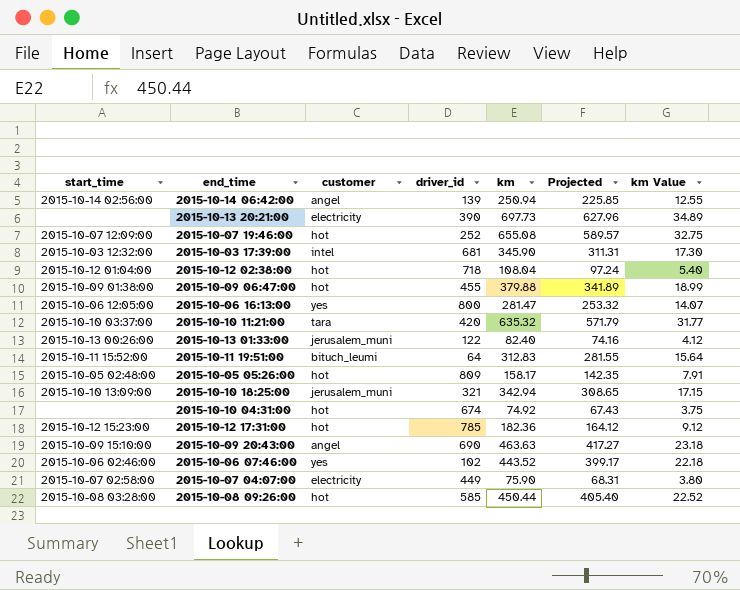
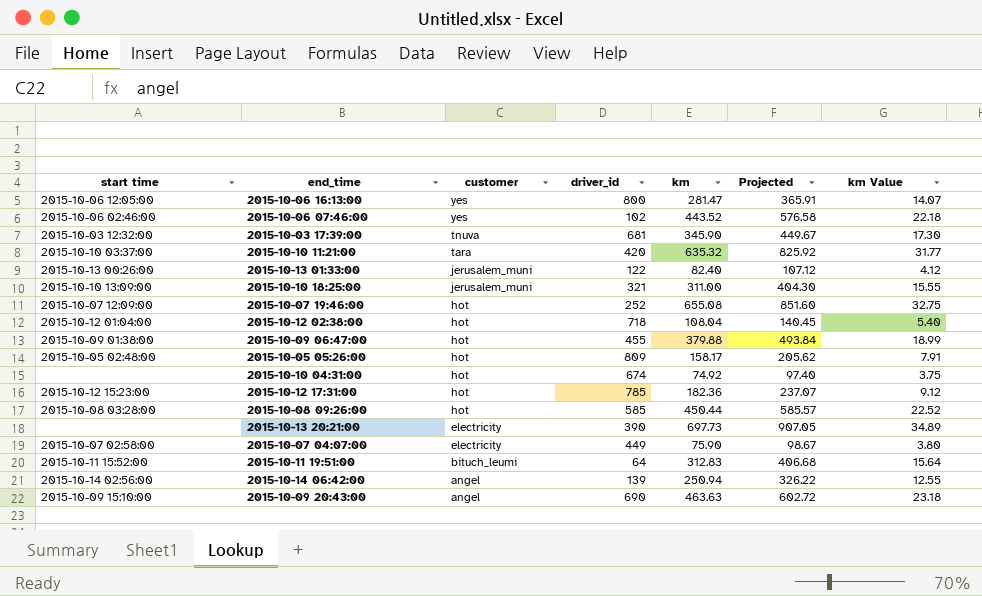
row order: none -> customer descending
column name: start_time -> start time
column Projected | formula: [km] * 0.9 -> [km] * 1.3
2015-10-03 17:39:00 | customer: intel -> tnuva
2015-10-10 18:25:00 | km: 342.94 -> 311.00
2015-10-10 18:25:00 | km Value: 17.15 -> 15.55

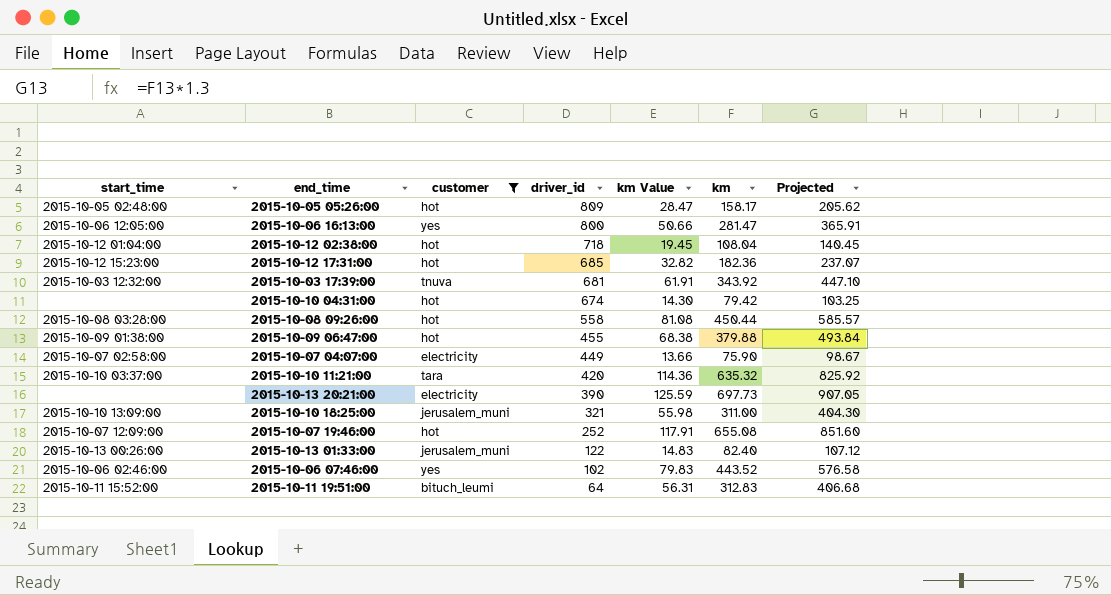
filter: none -> customer != angel
row order: customer descending -> driver_id descending
column name: start time -> start_time
column km Value | formula: [km] * 0.05 -> [km] * 0.18
column km Value | position: 7 -> 5
2015-10-12 17:31:00 | driver_id: 785 -> 685
2015-10-03 17:39:00 | km: 345.90 -> 343.92
2015-10-03 17:39:00 | Projected: 449.67 -> 447.10
2015-10-10 04:31:00 | km: 74.92 -> 79.42
2015-10-10 04:31:00 | Projected: 97.40 -> 103.25
2015-10-08 09:26:00 | driver_id: 585 -> 558

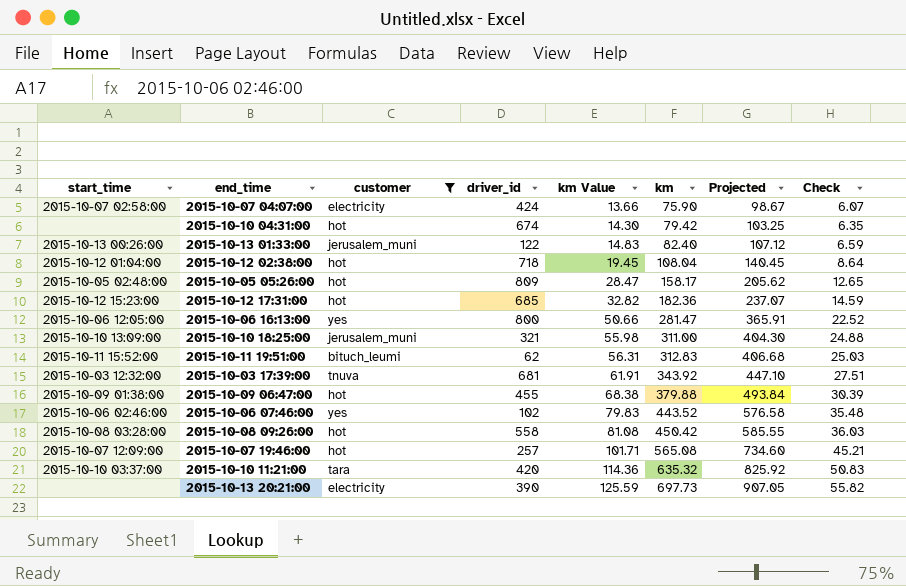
row order: driver_id descending -> km Value ascending
column Check | formula: none -> [km] * 0.08
2015-10-07 04:07:00 | driver_id: 449 -> 424
2015-10-11 19:51:00 | driver_id: 64 -> 62
2015-10-08 09:26:00 | km: 450.44 -> 450.42
2015-10-08 09:26:00 | Projected: 585.57 -> 585.55
2015-10-07 19:46:00 | driver_id: 252 -> 257
2015-10-07 19:46:00 | km Value: 117.91 -> 101.71
2015-10-07 19:46:00 | km: 655.08 -> 565.08
2015-10-07 19:46:00 | Projected: 851.60 -> 734.60

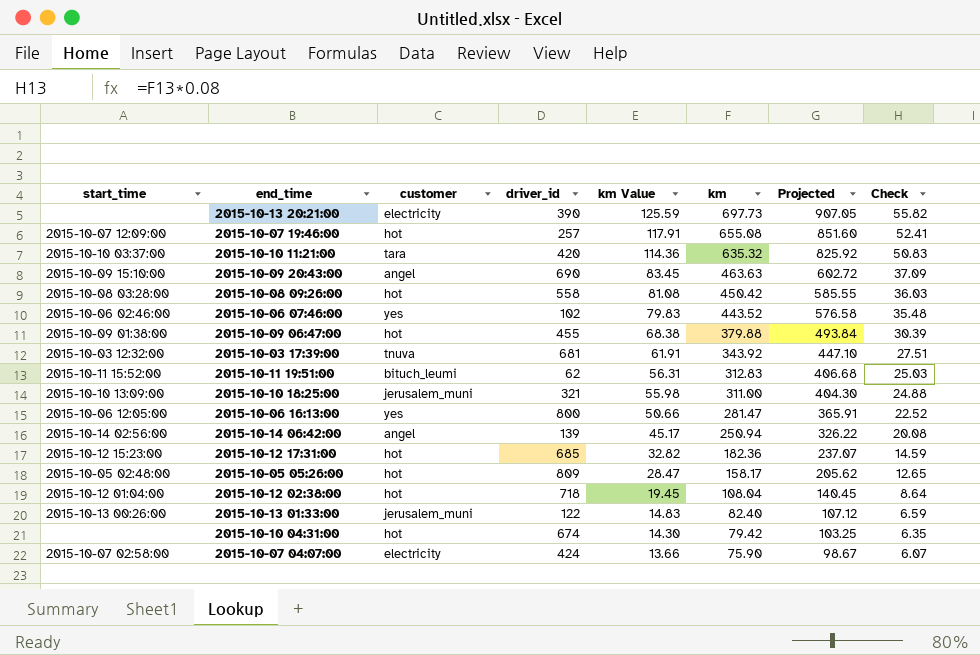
filter: customer != angel -> none
row order: km Value ascending -> km Value descending
2015-10-07 19:46:00 | km Value: 101.71 -> 117.91
2015-10-07 19:46:00 | km: 565.08 -> 655.08
2015-10-07 19:46:00 | Projected: 734.60 -> 851.60
2015-10-07 19:46:00 | Check: 45.21 -> 52.41

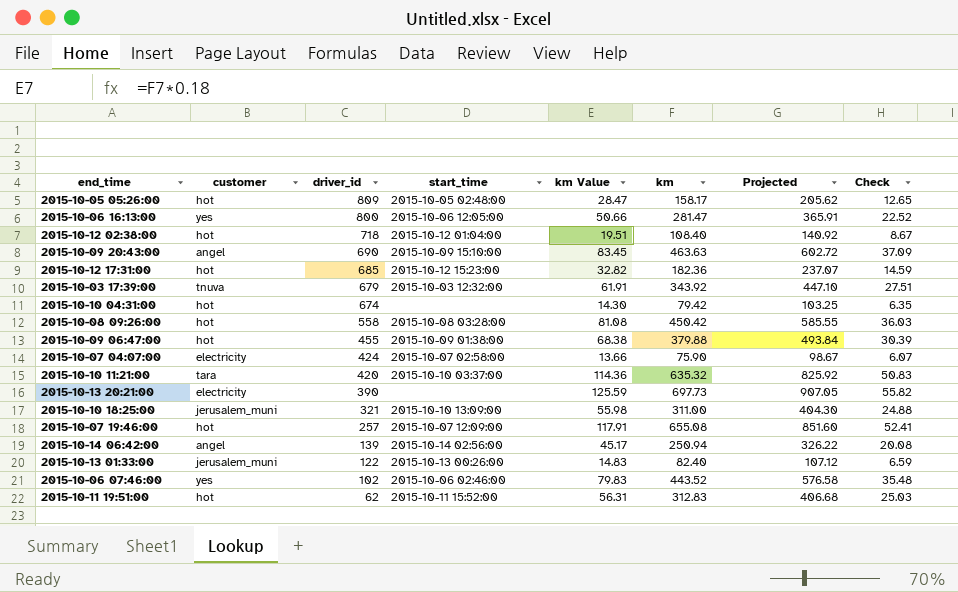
row order: km Value descending -> driver_id descending
column start_time | position: 1 -> 4
2015-10-12 02:38:00 | km Value: 19.45 -> 19.51
2015-10-12 02:38:00 | km: 108.04 -> 108.40
2015-10-12 02:38:00 | Projected: 140.45 -> 140.92
2015-10-12 02:38:00 | Check: 8.64 -> 8.67
2015-10-03 17:39:00 | driver_id: 681 -> 679
2015-10-11 19:51:00 | customer: bituch_leumi -> hot

